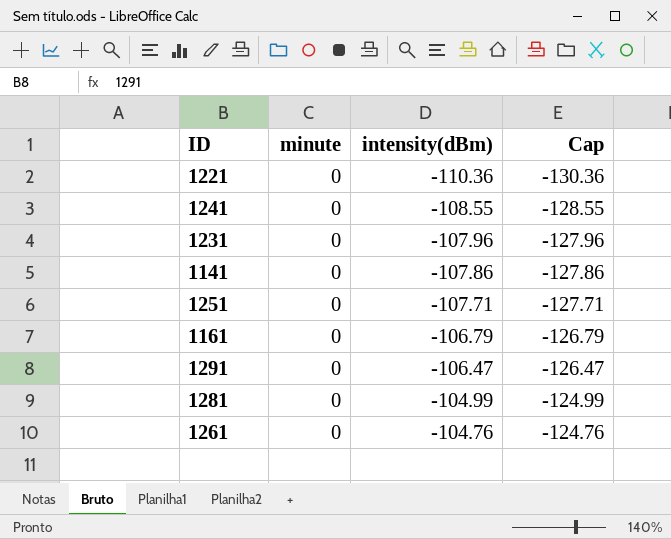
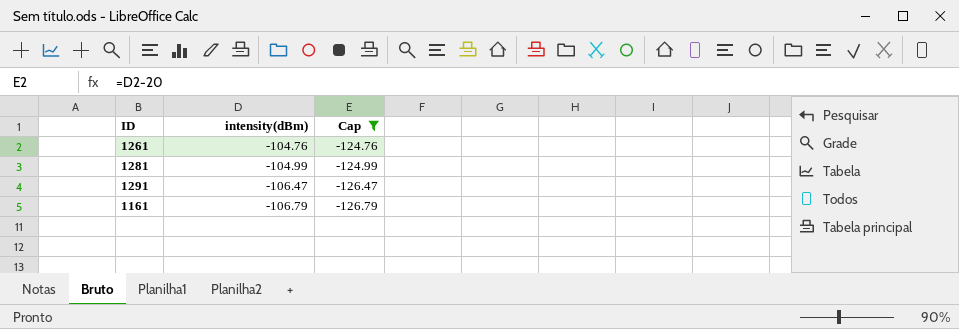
filter: none -> Cap >= -126.79
row order: intensity(dBm) ascending -> intensity(dBm) descending
column minute | position: 2 -> none

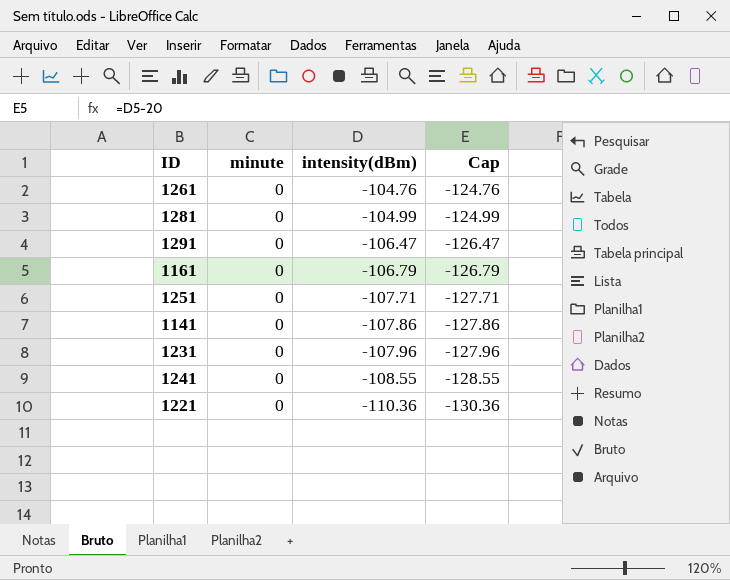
filter: Cap >= -126.79 -> none
column minute | position: none -> 2

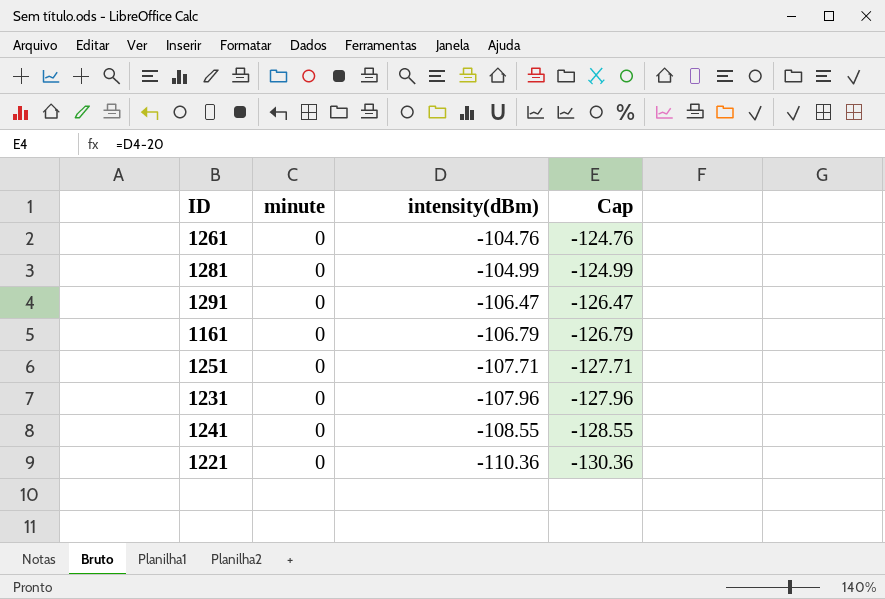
row 1141: 0 | -107.86 | -127.86 -> none

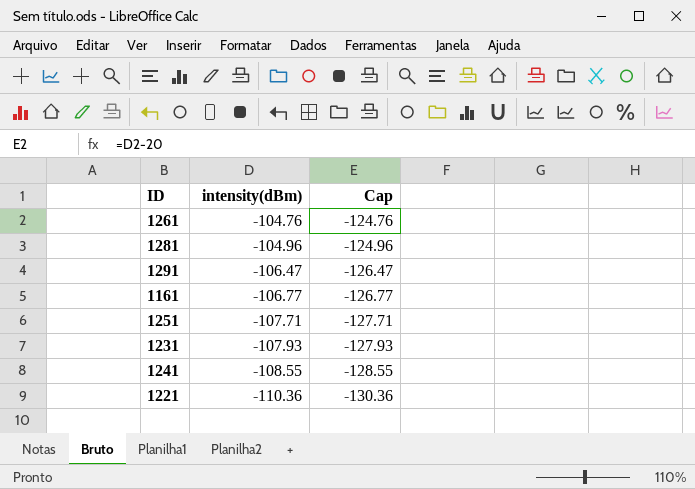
column minute | position: 2 -> none
1281 | intensity(dBm): -104.99 -> -104.96
1281 | Cap: -124.99 -> -124.96
1161 | intensity(dBm): -106.79 -> -106.77
1161 | Cap: -126.79 -> -126.77
1231 | intensity(dBm): -107.96 -> -107.93
1231 | Cap: -127.96 -> -127.93

